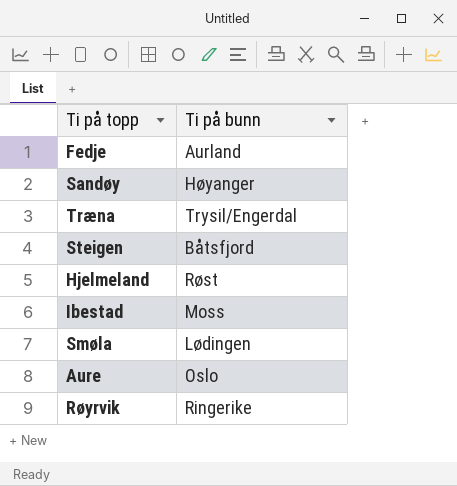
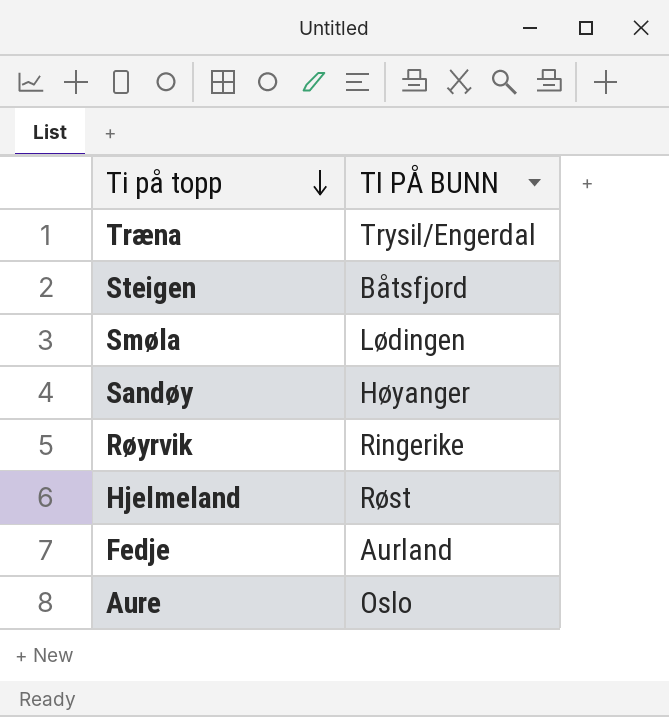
row order: none -> Ti på topp descending
column name: Ti på bunn -> TI PÅ BUNN
row Ibestad: Moss -> none

